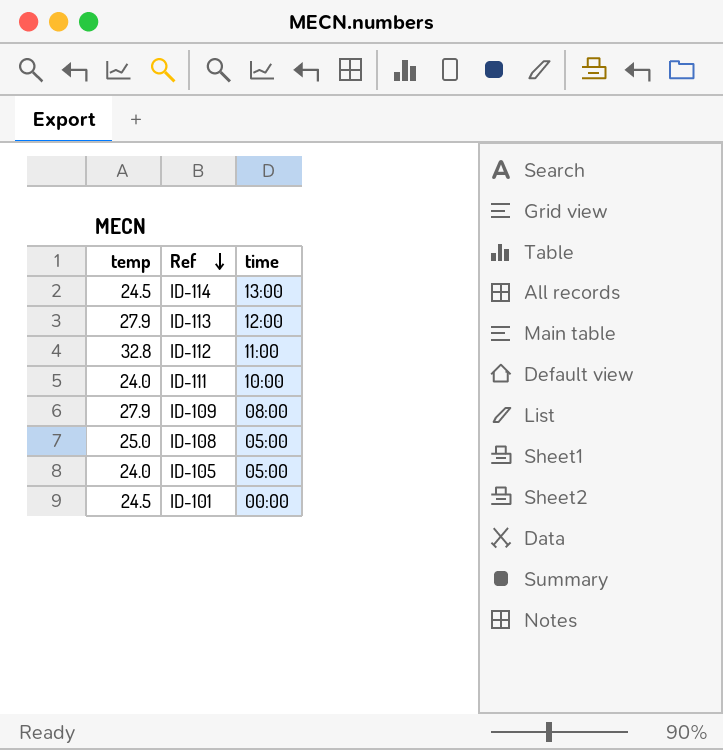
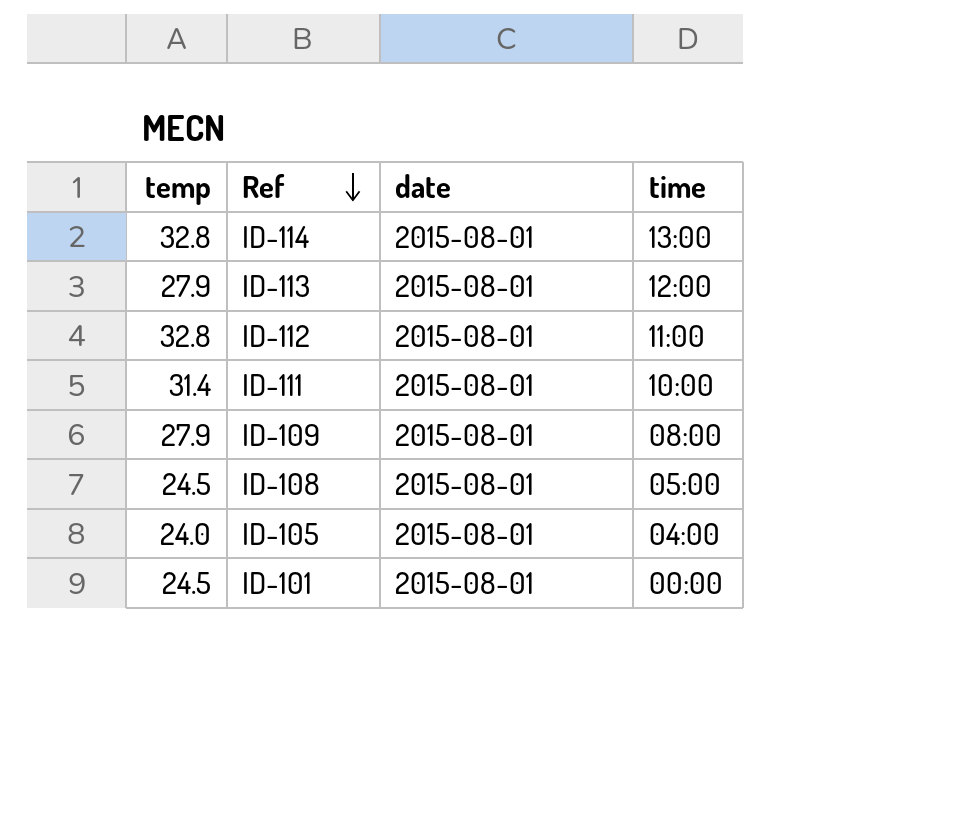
column date | position: none -> 3
ID-114 | temp: 24.5 -> 32.8
ID-111 | temp: 24.0 -> 31.4
ID-108 | temp: 25.0 -> 24.5
ID-105 | time: 05:00 -> 04:00

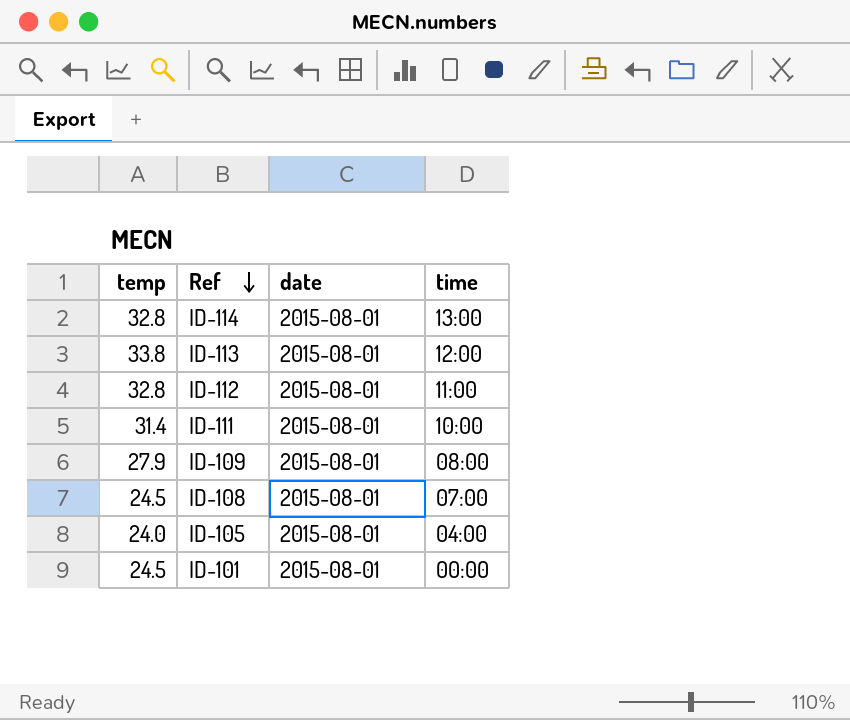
ID-113 | temp: 27.9 -> 33.8
ID-108 | time: 05:00 -> 07:00

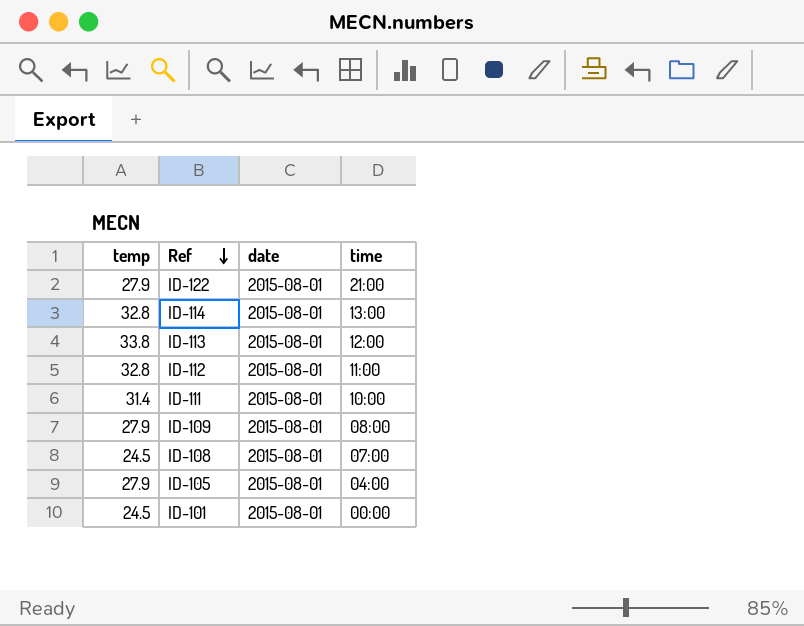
row ID-122: none -> 27.9 | 2015-08-01 | 21:00
ID-105 | temp: 24.0 -> 27.9

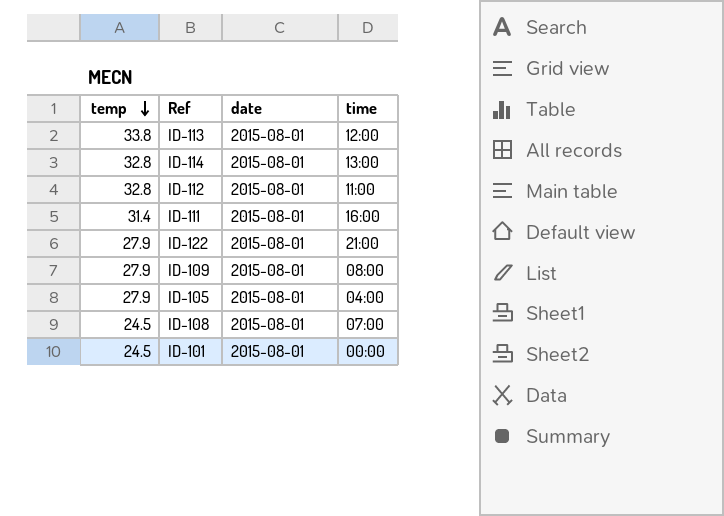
row order: Ref descending -> temp descending
ID-111 | time: 10:00 -> 16:00

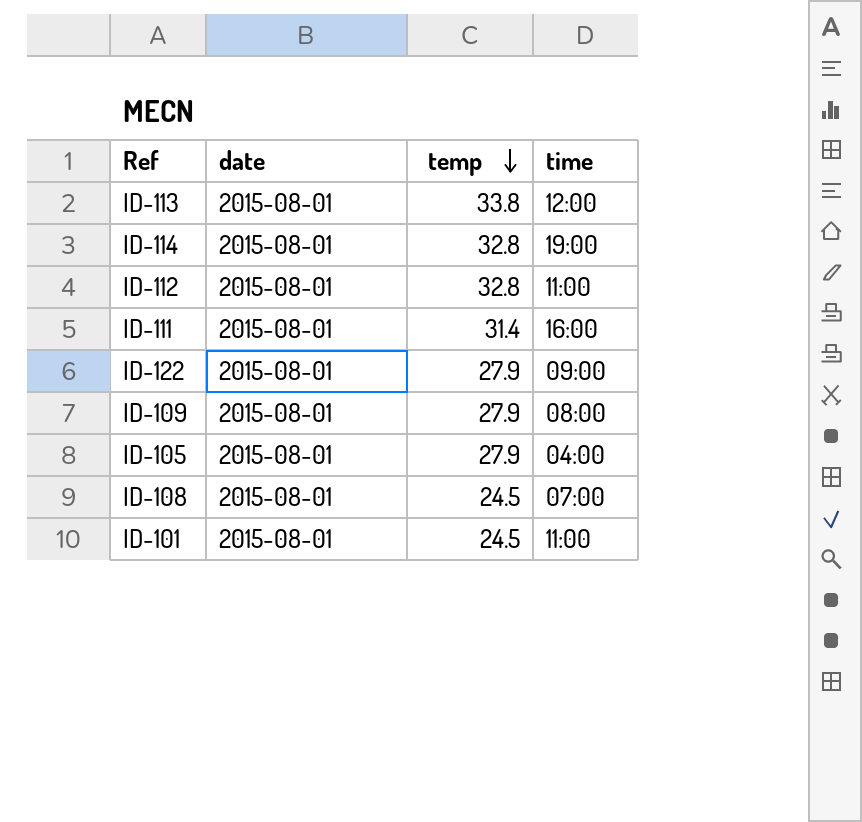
column temp | position: 1 -> 3
ID-114 | time: 13:00 -> 19:00
ID-122 | time: 21:00 -> 09:00
ID-101 | time: 00:00 -> 11:00

